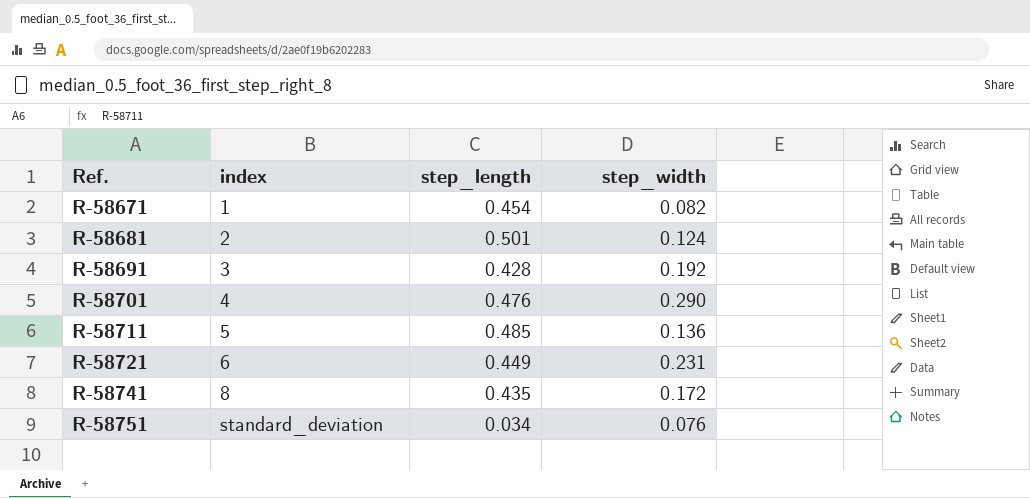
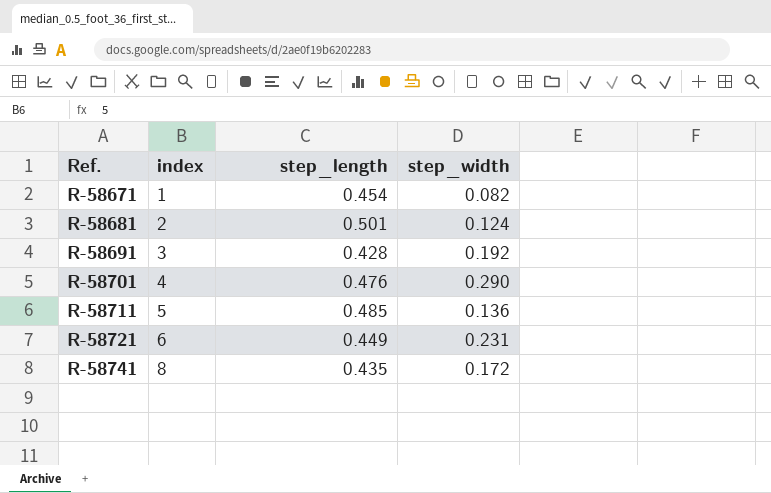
row R-58751: standard_deviation | 0.034 | 0.076 -> none

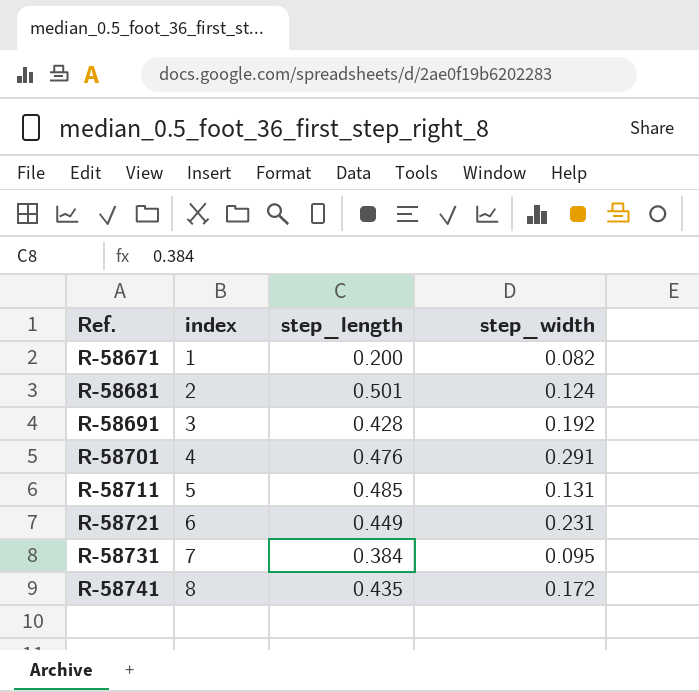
R-58671 | step_length: 0.454 -> 0.200
R-58701 | step_width: 0.290 -> 0.291
R-58711 | step_width: 0.136 -> 0.131
row R-58731: none -> 7 | 0.384 | 0.095

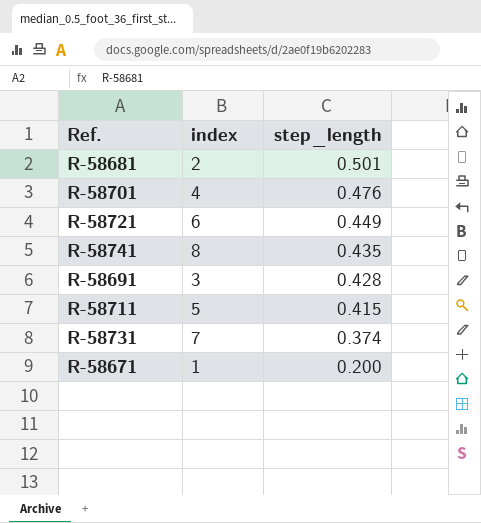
row order: Ref. ascending -> step_length descending
column step_width | position: 4 -> none
R-58711 | step_length: 0.485 -> 0.415
R-58731 | step_length: 0.384 -> 0.374

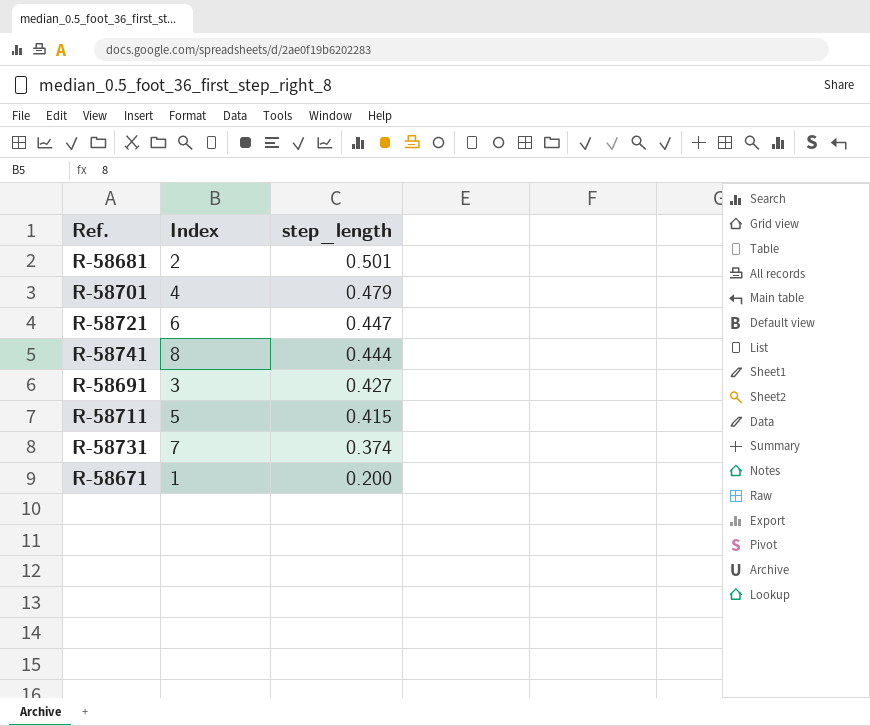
column name: index -> Index
R-58701 | step_length: 0.476 -> 0.479
R-58721 | step_length: 0.449 -> 0.447
R-58741 | step_length: 0.435 -> 0.444
R-58691 | step_length: 0.428 -> 0.427

